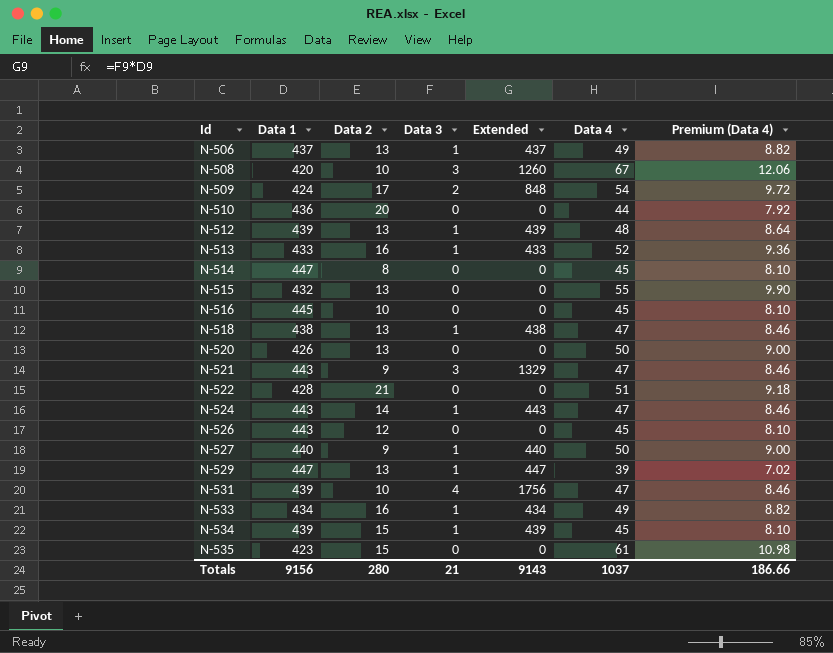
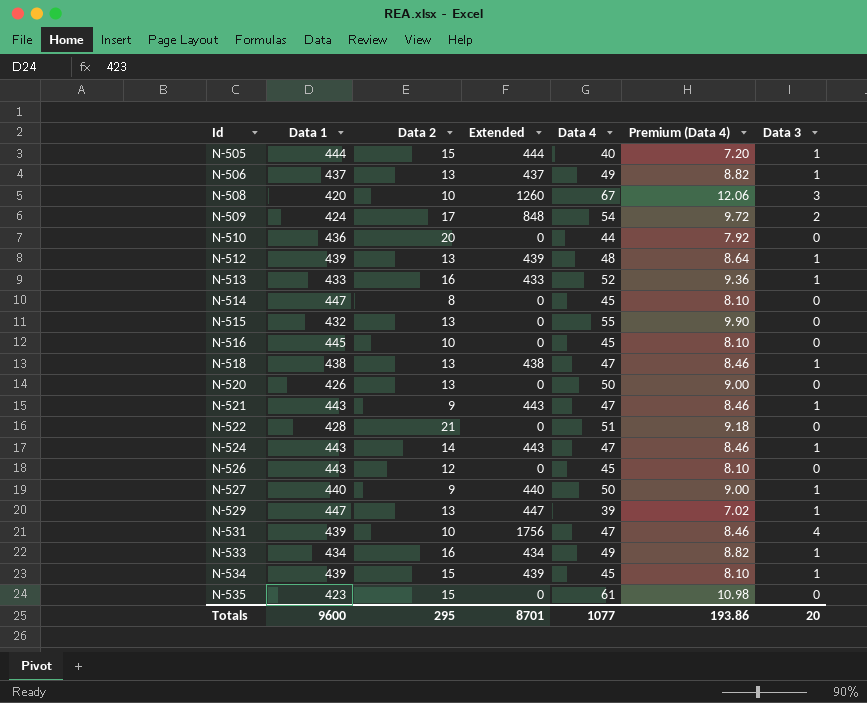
column Data 3 | position: 4 -> 7
row N-505: none -> 444 | 15 | 444 | 40 | 7.20 | 1
N-521 | Extended: 1329 -> 443
N-521 | Data 3: 3 -> 1
Totals | Data 1: 9156 -> 9600
Totals | Data 2: 280 -> 295
Totals | Extended: 9143 -> 8701
Totals | Data 4: 1037 -> 1077
Totals | Premium (Data 4): 186.66 -> 193.86
Totals | Data 3: 21 -> 20

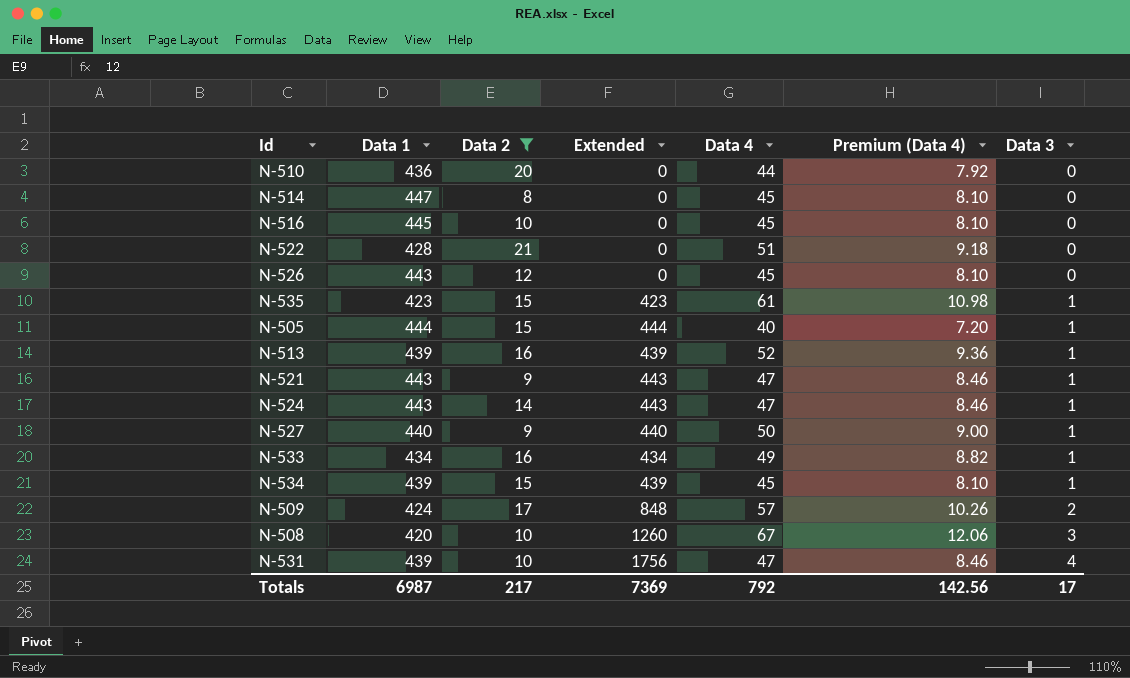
filter: none -> Data 2 != 13
row order: Id ascending -> Data 3 ascending
N-535 | Extended: 0 -> 423
N-535 | Data 3: 0 -> 1
N-513 | Data 1: 433 -> 439
N-513 | Extended: 433 -> 439
N-509 | Data 4: 54 -> 57
N-509 | Premium (Data 4): 9.72 -> 10.26
Totals | Data 1: 9600 -> 6987
Totals | Data 2: 295 -> 217
Totals | Extended: 8701 -> 7369
Totals | Data 4: 1077 -> 792
Totals | Premium (Data 4): 193.86 -> 142.56
Totals | Data 3: 20 -> 17

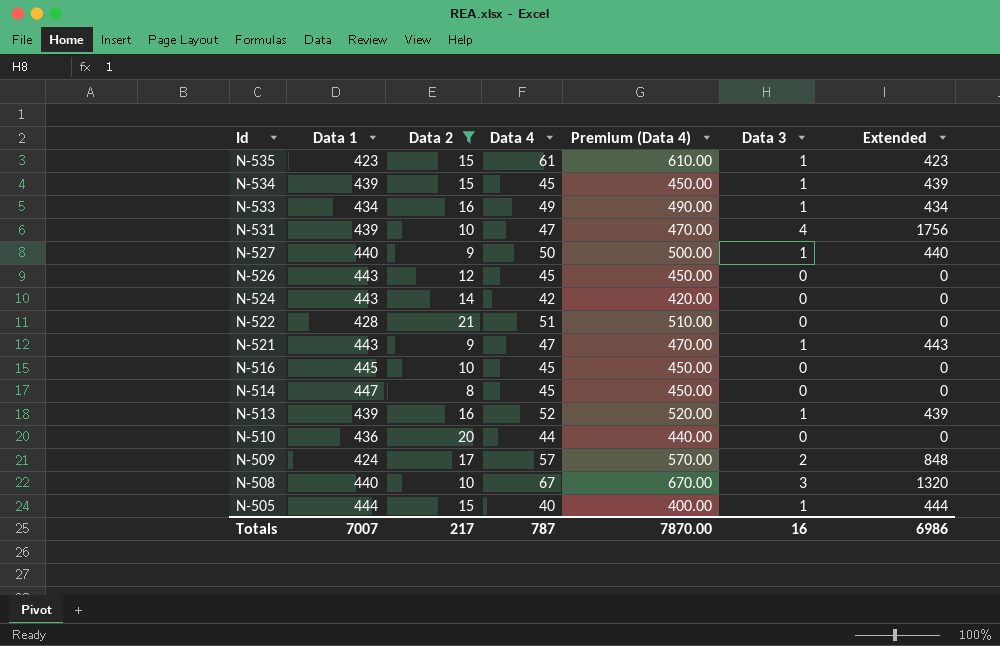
row order: Data 3 ascending -> Id descending
column Premium (Data 4) | formula: [Data 4] * 0.18 -> [Data 4] * 10
column Extended | position: 4 -> 7
N-524 | Data 4: 47 -> 42
N-524 | Data 3: 1 -> 0
N-524 | Extended: 443 -> 0
N-508 | Data 1: 420 -> 440
N-508 | Extended: 1260 -> 1320
Totals | Data 1: 6987 -> 7007
Totals | Data 4: 792 -> 787
Totals | Premium (Data 4): 142.56 -> 7870.00
Totals | Data 3: 17 -> 16
Totals | Extended: 7369 -> 6986

